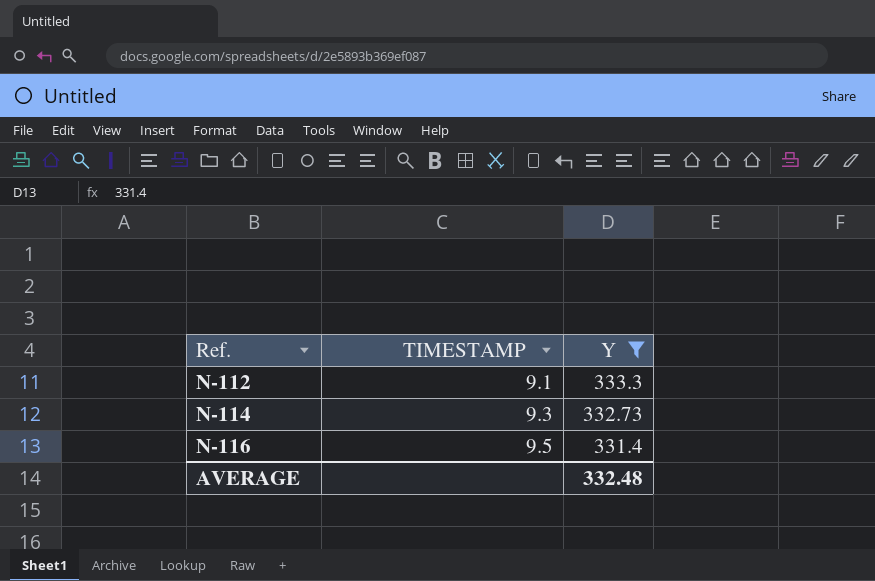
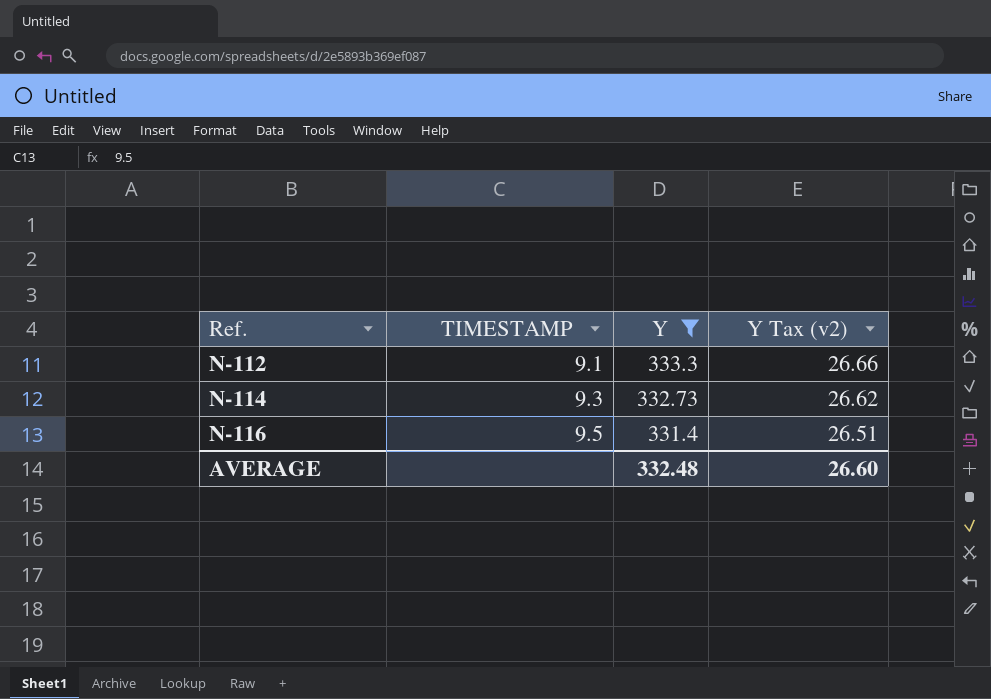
column Y Tax (v2) | formula: none -> [Y] * 0.08

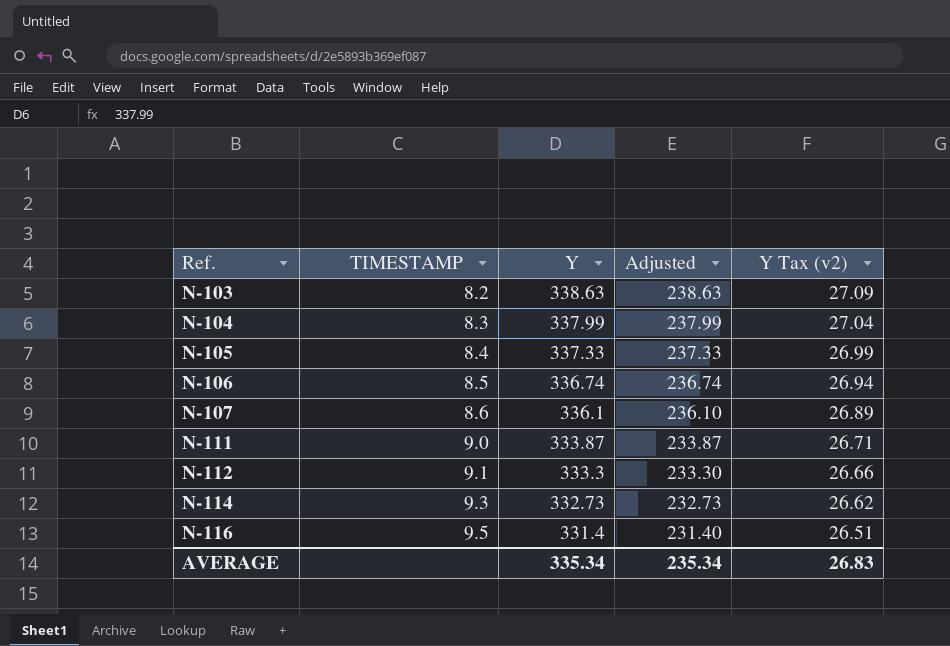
filter: Y <= 333.3 -> none
column Adjusted | formula: none -> [Y] - 100
AVERAGE | Y: 332.48 -> 335.34
AVERAGE | Y Tax (v2): 26.60 -> 26.83

